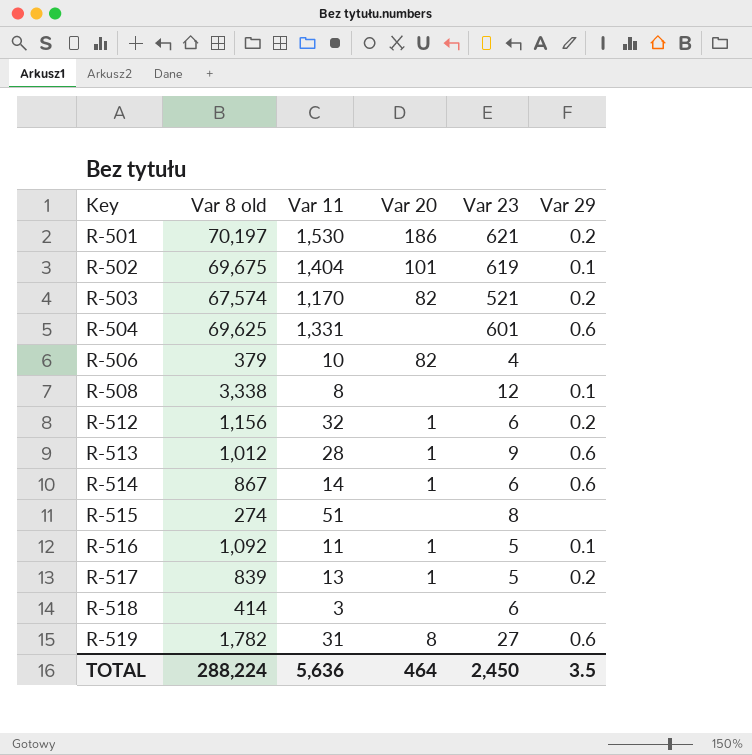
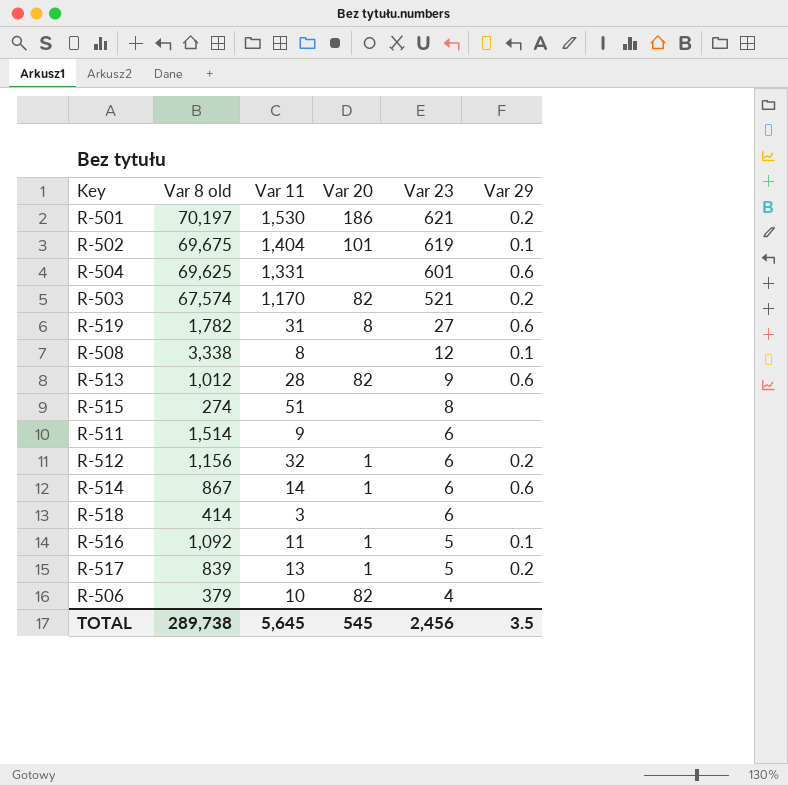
row order: Key ascending -> Var 23 descending
R-513 | Var 20: 1 -> 82
row R-511: none -> 1,514 | 9 | none | 6 | none
TOTAL | Var 8 old: 288,224 -> 289,738
TOTAL | Var 11: 5,636 -> 5,645
TOTAL | Var 20: 464 -> 545
TOTAL | Var 23: 2,450 -> 2,456

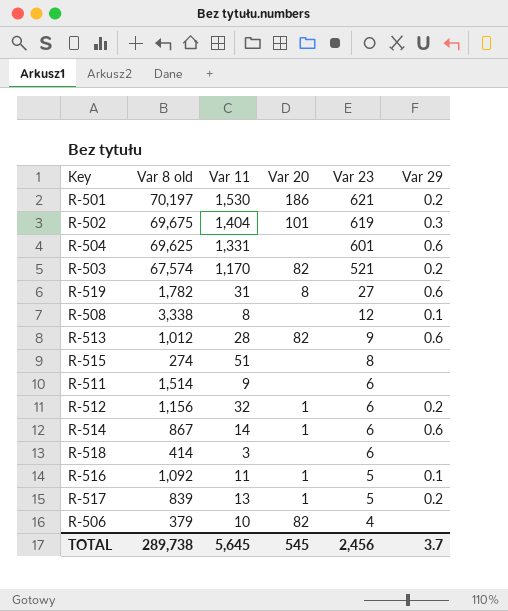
R-502 | Var 29: 0.1 -> 0.3
TOTAL | Var 29: 3.5 -> 3.7

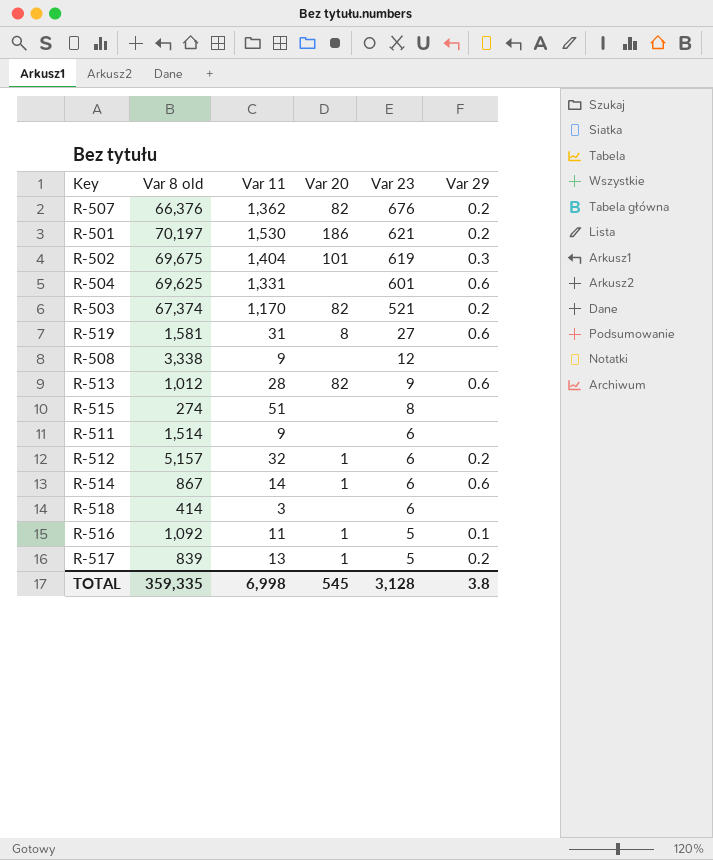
row R-506: 379 | 10 | 82 | 4 | none -> none
row R-507: none -> 66,376 | 1,362 | 82 | 676 | 0.2
R-503 | Var 8 old: 67,574 -> 67,374
R-519 | Var 8 old: 1,782 -> 1,581
R-508 | Var 11: 8 -> 9
R-508 | Var 29: 0.1 -> none
R-512 | Var 8 old: 1,156 -> 5,157
TOTAL | Var 8 old: 289,738 -> 359,335
TOTAL | Var 11: 5,645 -> 6,998
TOTAL | Var 23: 2,456 -> 3,128
TOTAL | Var 29: 3.7 -> 3.8

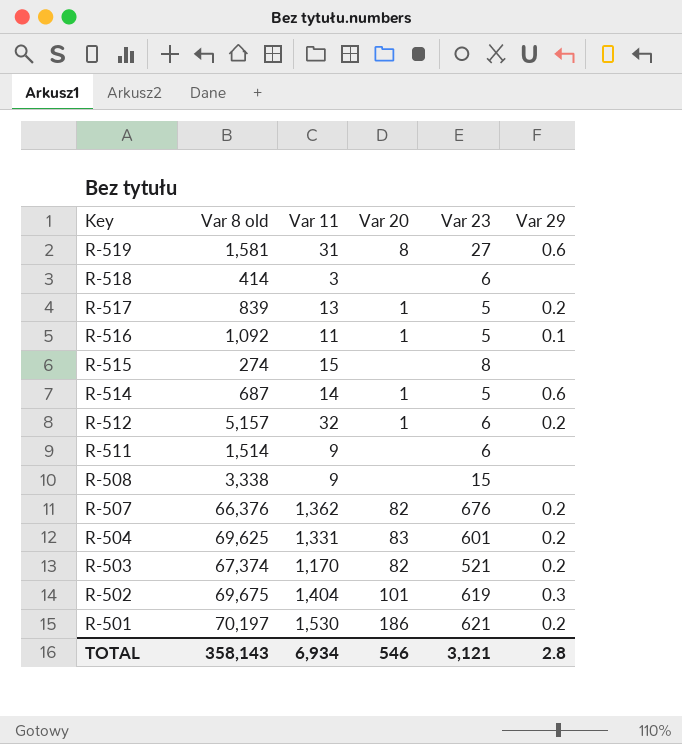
row order: Var 23 descending -> Key descending
row R-513: 1,012 | 28 | 82 | 9 | 0.6 -> none
R-515 | Var 11: 51 -> 15
R-514 | Var 8 old: 867 -> 687
R-514 | Var 23: 6 -> 5
R-508 | Var 23: 12 -> 15
R-504 | Var 20: none -> 83
R-504 | Var 29: 0.6 -> 0.2
TOTAL | Var 8 old: 359,335 -> 358,143
TOTAL | Var 11: 6,998 -> 6,934
TOTAL | Var 20: 545 -> 546
TOTAL | Var 23: 3,128 -> 3,121
TOTAL | Var 29: 3.8 -> 2.8

